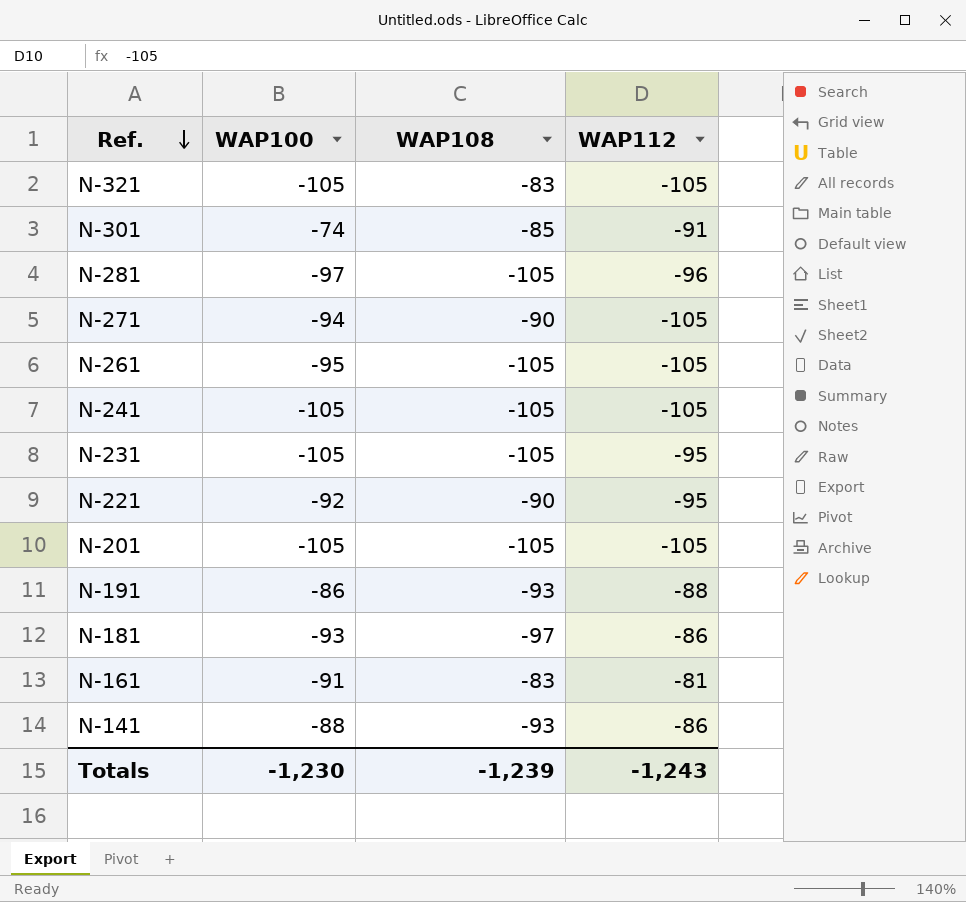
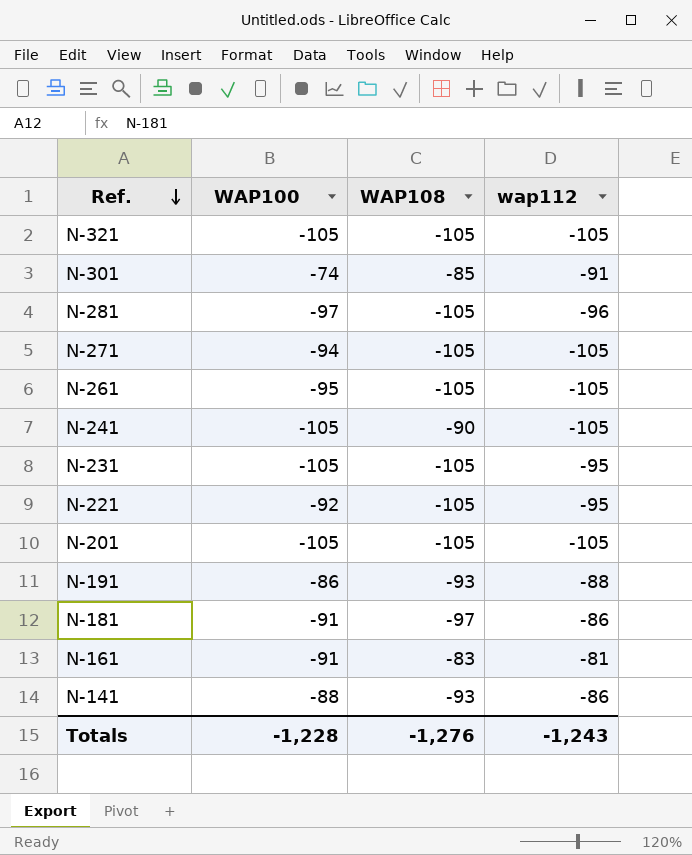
column name: WAP112 -> wap112
N-321 | WAP108: -83 -> -105
N-271 | WAP108: -90 -> -105
N-241 | WAP108: -105 -> -90
N-221 | WAP108: -90 -> -105
N-181 | WAP100: -93 -> -91
Totals | WAP100: -1,230 -> -1,228
Totals | WAP108: -1,239 -> -1,276

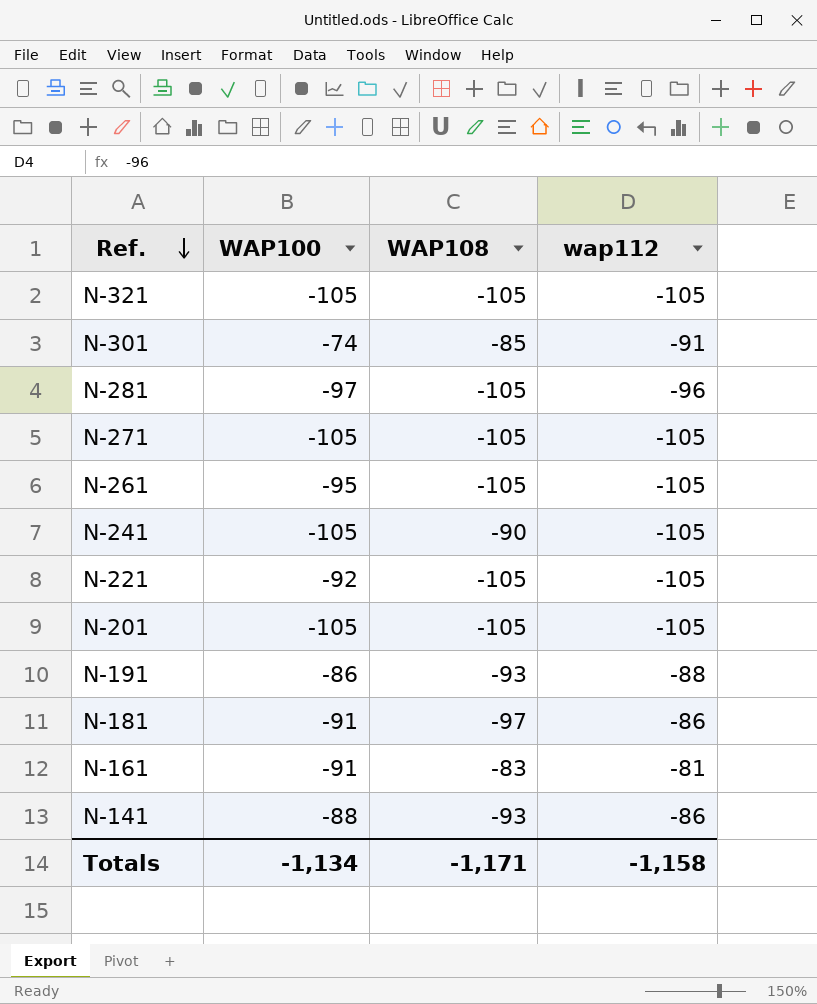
row N-231: -105 | -105 | -95 -> none
N-271 | WAP100: -94 -> -105
N-221 | wap112: -95 -> -105
Totals | WAP100: -1,228 -> -1,134
Totals | WAP108: -1,276 -> -1,171
Totals | wap112: -1,243 -> -1,158

